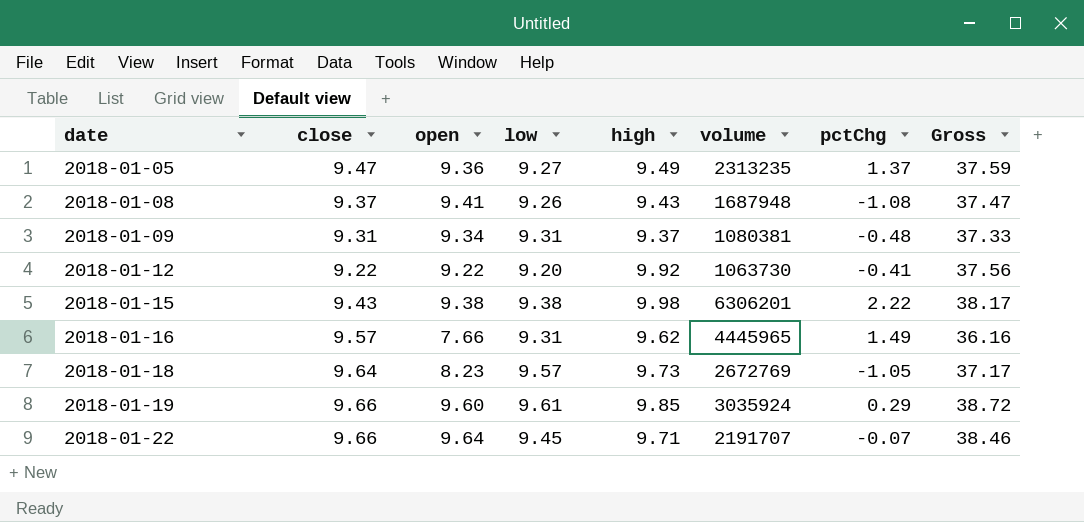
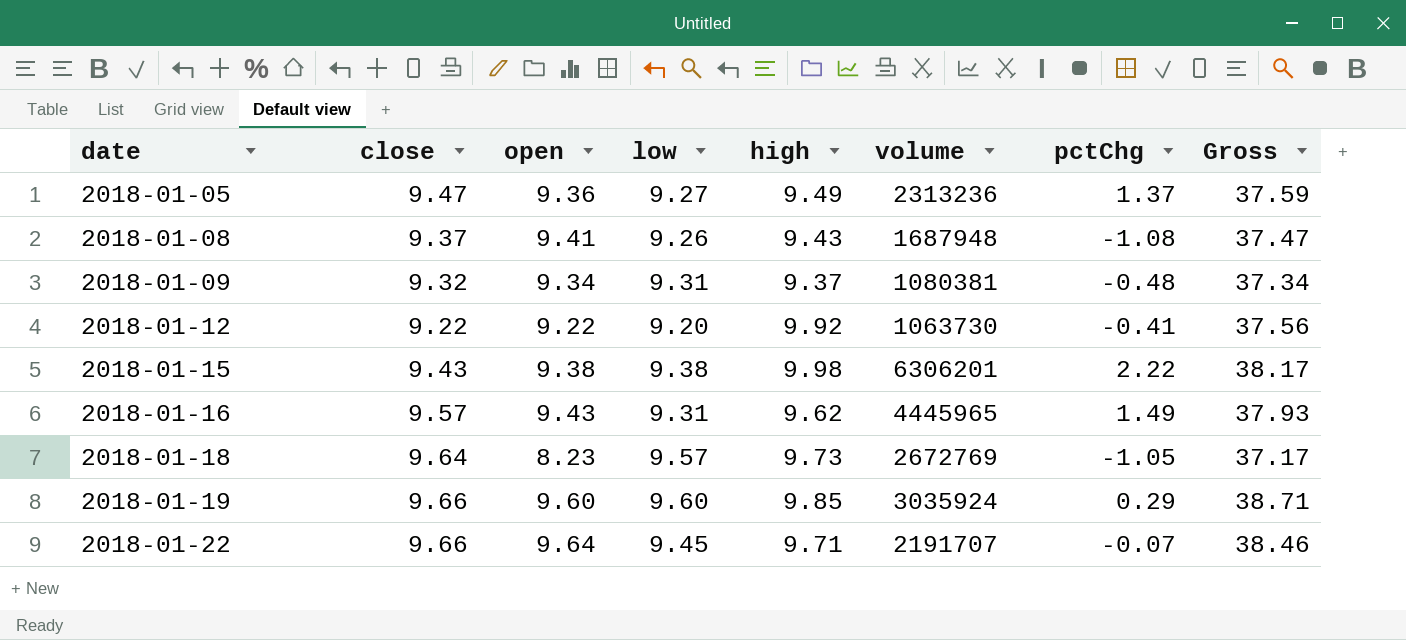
2018-01-05 | volume: 2313235 -> 2313236
2018-01-09 | close: 9.31 -> 9.32
2018-01-09 | Gross: 37.33 -> 37.34
2018-01-16 | open: 7.66 -> 9.43
2018-01-16 | Gross: 36.16 -> 37.93
2018-01-19 | low: 9.61 -> 9.60
2018-01-19 | Gross: 38.72 -> 38.71

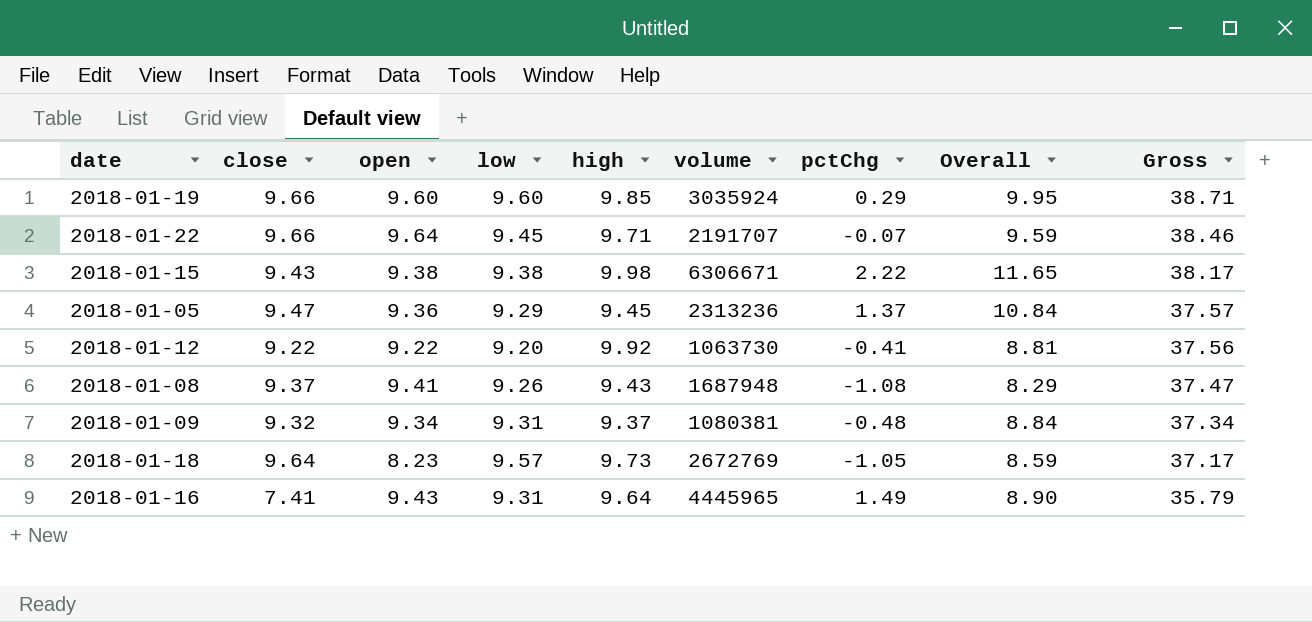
row order: date ascending -> Gross descending
column Overall | formula: none -> [close] + [pctChg]
2018-01-15 | volume: 6306201 -> 6306671
2018-01-05 | low: 9.27 -> 9.29
2018-01-05 | high: 9.49 -> 9.45
2018-01-05 | Gross: 37.59 -> 37.57
2018-01-16 | close: 9.57 -> 7.41
2018-01-16 | high: 9.62 -> 9.64
2018-01-16 | Gross: 37.93 -> 35.79

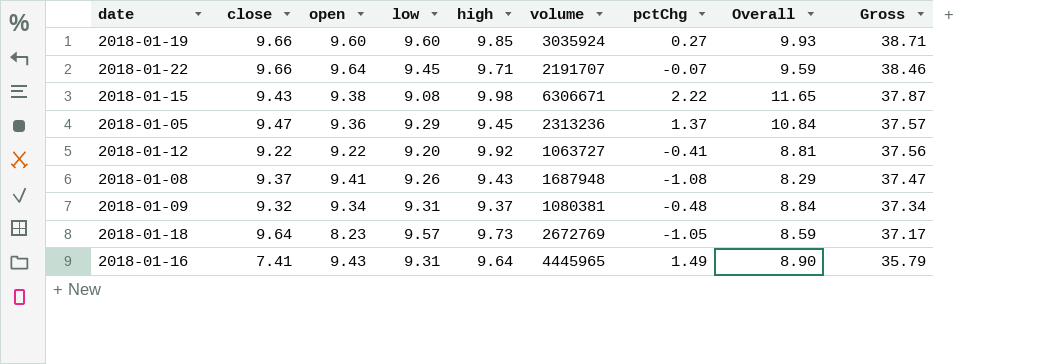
2018-01-19 | pctChg: 0.29 -> 0.27
2018-01-19 | Overall: 9.95 -> 9.93
2018-01-15 | low: 9.38 -> 9.08
2018-01-15 | Gross: 38.17 -> 37.87
2018-01-12 | volume: 1063730 -> 1063727

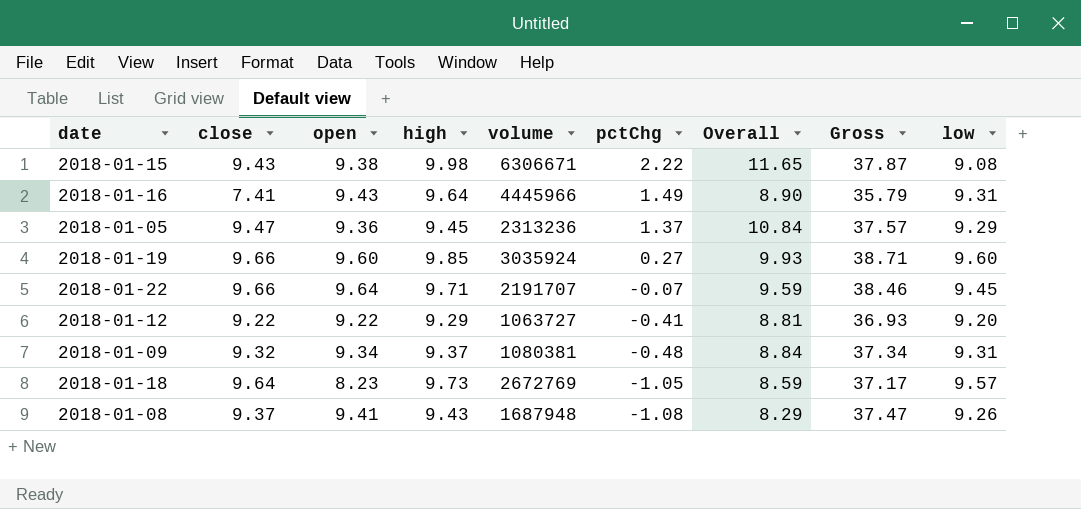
row order: Gross descending -> pctChg descending
column low | position: 4 -> 9
2018-01-16 | volume: 4445965 -> 4445966
2018-01-12 | high: 9.92 -> 9.29
2018-01-12 | Gross: 37.56 -> 36.93

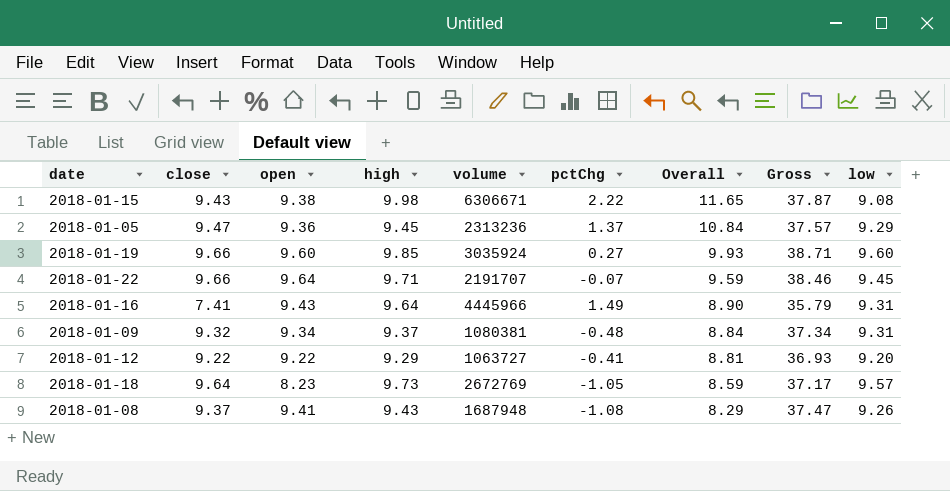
row order: pctChg descending -> Overall descending

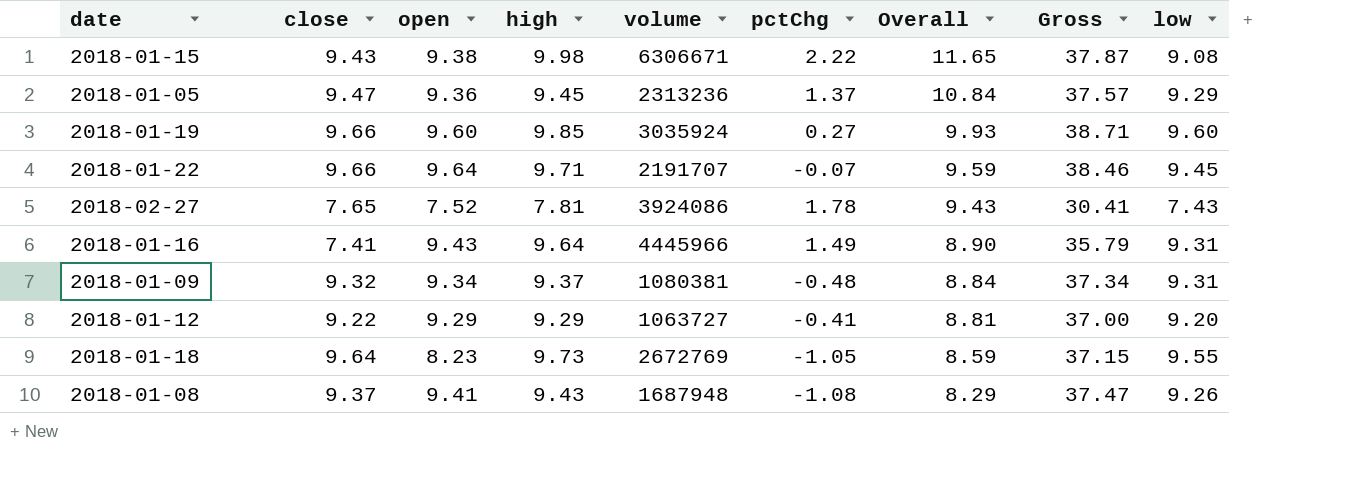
row 2018-02-27: none -> 7.65 | 7.52 | 7.81 | 3924086 | 1.78 | 9.43 | 30.41 | 7.43
2018-01-12 | open: 9.22 -> 9.29
2018-01-12 | Gross: 36.93 -> 37.00
2018-01-18 | Gross: 37.17 -> 37.15
2018-01-18 | low: 9.57 -> 9.55

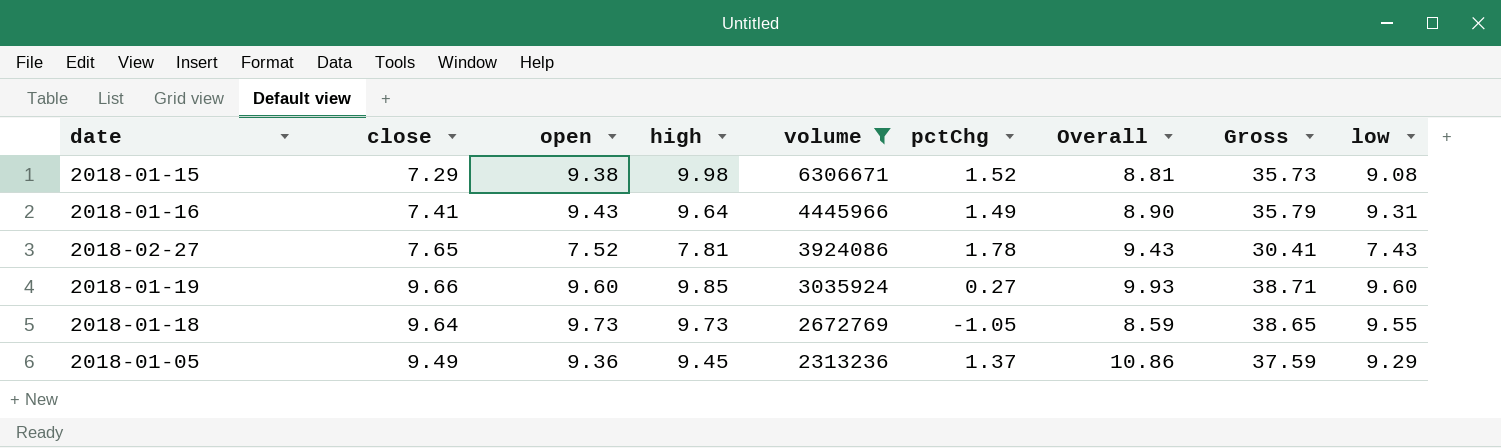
filter: none -> volume >= 2313236
row order: Overall descending -> volume descending
2018-01-15 | close: 9.43 -> 7.29
2018-01-15 | pctChg: 2.22 -> 1.52
2018-01-15 | Overall: 11.65 -> 8.81
2018-01-15 | Gross: 37.87 -> 35.73
2018-01-18 | open: 8.23 -> 9.73
2018-01-18 | Gross: 37.15 -> 38.65
2018-01-05 | close: 9.47 -> 9.49
2018-01-05 | Overall: 10.84 -> 10.86
2018-01-05 | Gross: 37.57 -> 37.59

